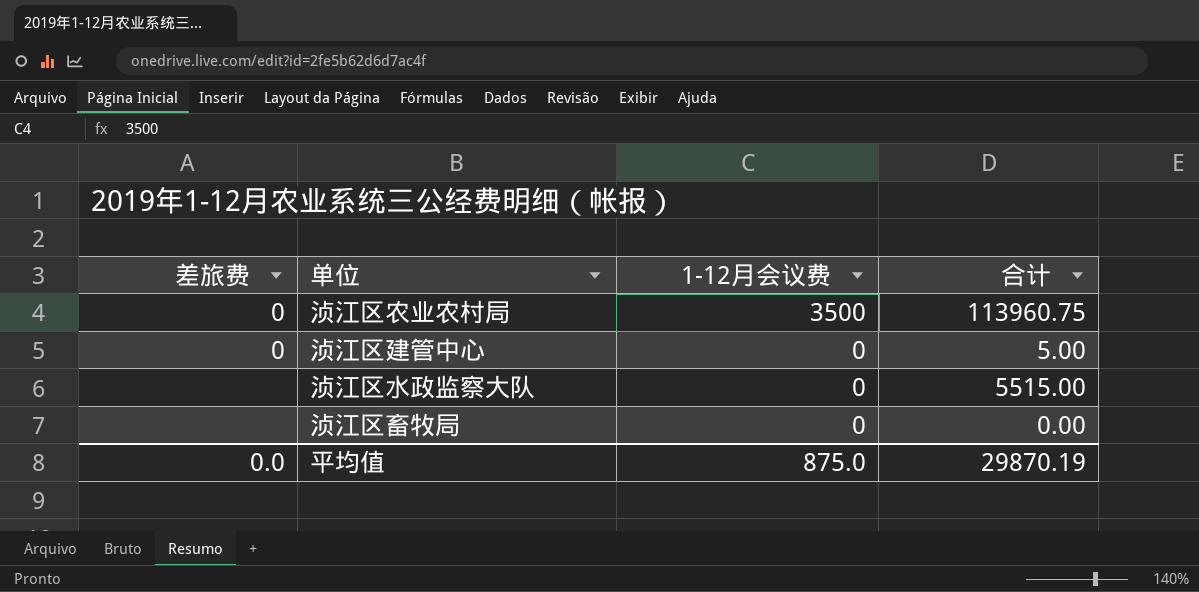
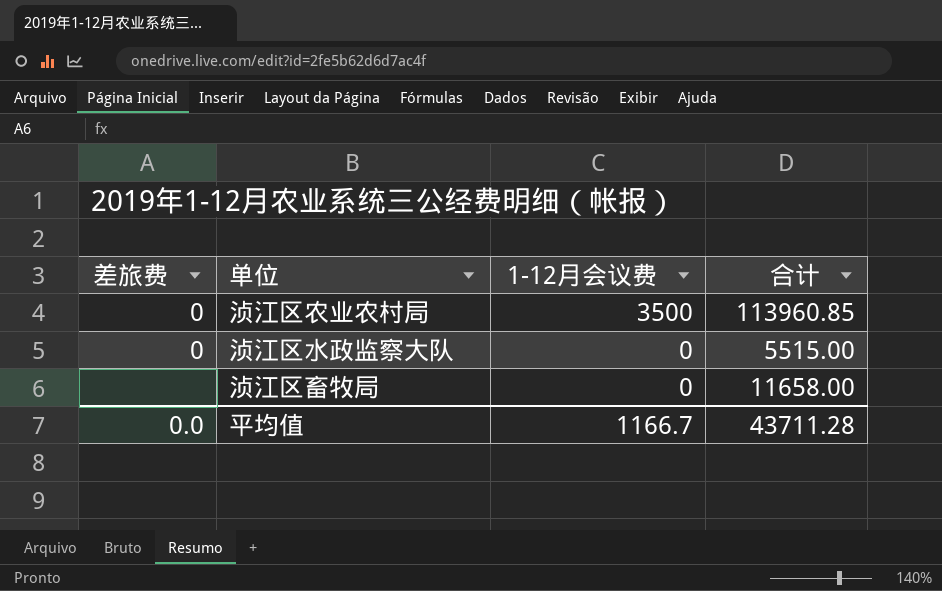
row 浈江区建管中心: 0 | 0 | 5.00 -> none
浈江区农业农村局 | 合计: 113960.75 -> 113960.85
浈江区水政监察大队 | 差旅费: none -> 0
浈江区畜牧局 | 合计: 0.00 -> 11658.00
平均值 | 1-12月会议费: 875.0 -> 1166.7
平均值 | 合计: 29870.19 -> 43711.28

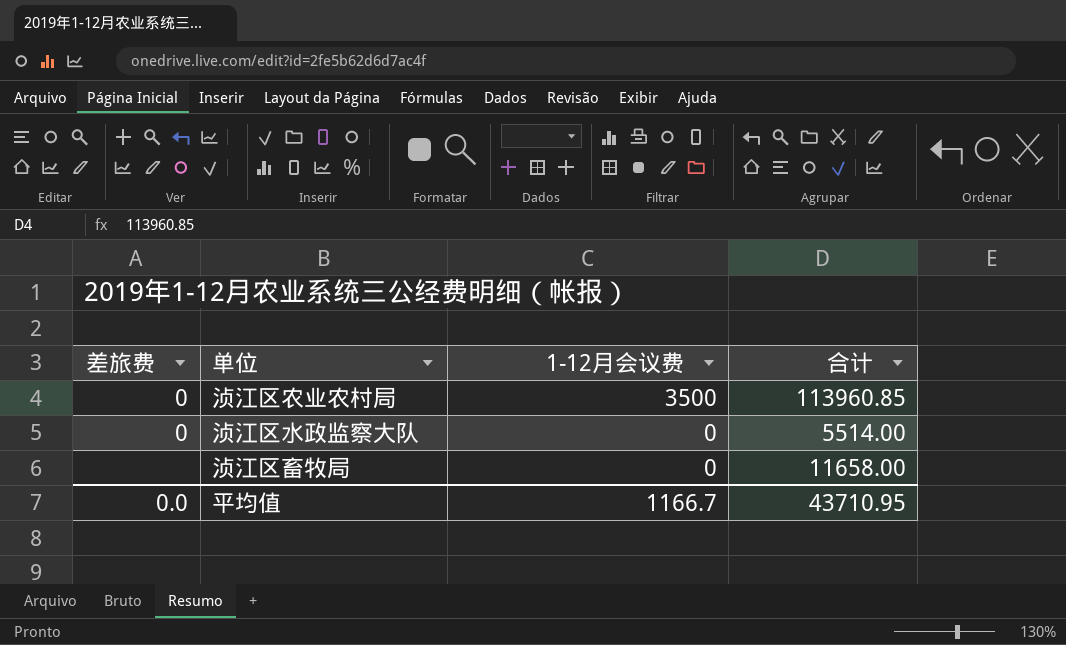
浈江区水政监察大队 | 合计: 5515.00 -> 5514.00
平均值 | 合计: 43711.28 -> 43710.95

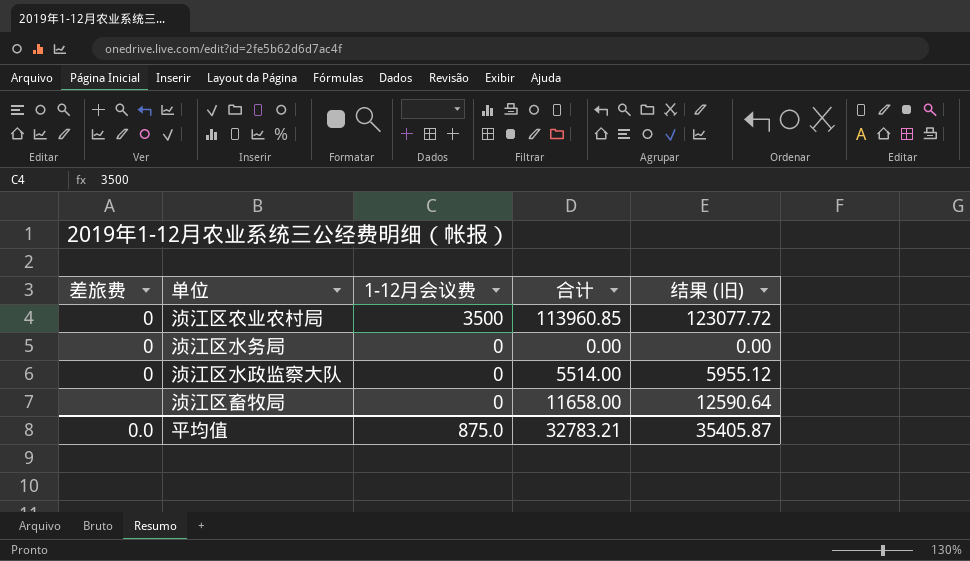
column 结果 (旧) | formula: none -> [合计] * 1.08
row 浈江区水务局: none -> 0 | 0 | 0.00 | 0.00
平均值 | 1-12月会议费: 1166.7 -> 875.0
平均值 | 合计: 43710.95 -> 32783.21

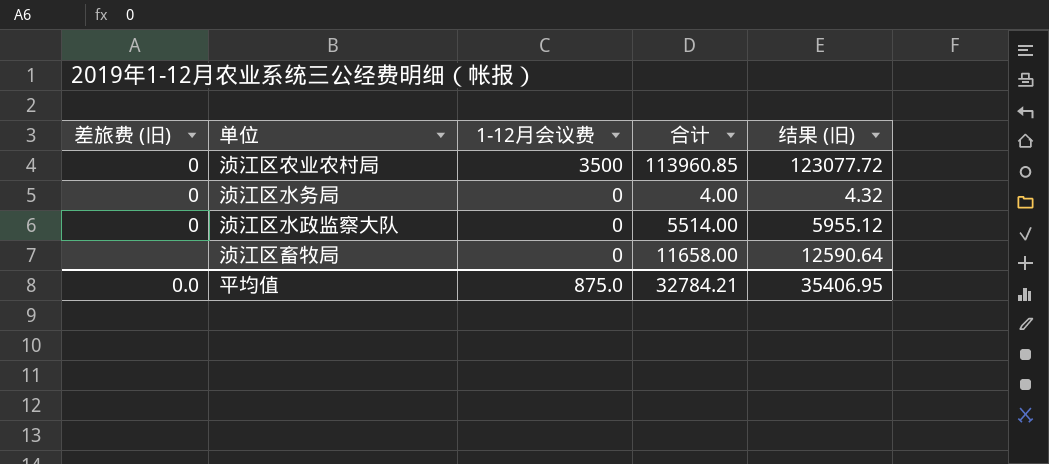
column name: 差旅费 -> 差旅费 (旧)
浈江区水务局 | 合计: 0.00 -> 4.00
浈江区水务局 | 结果 (旧): 0.00 -> 4.32
平均值 | 合计: 32783.21 -> 32784.21
平均值 | 结果 (旧): 35405.87 -> 35406.95

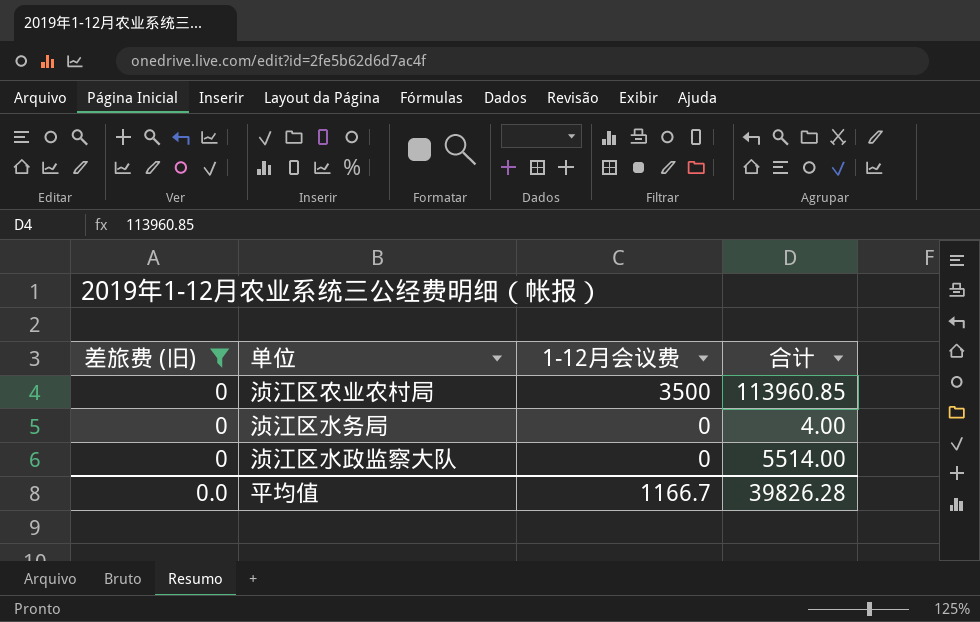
filter: none -> 差旅费 (旧) = 0
column 结果 (旧) | formula: [合计] * 1.08 -> none
平均值 | 1-12月会议费: 875.0 -> 1166.7
平均值 | 合计: 32784.21 -> 39826.28

